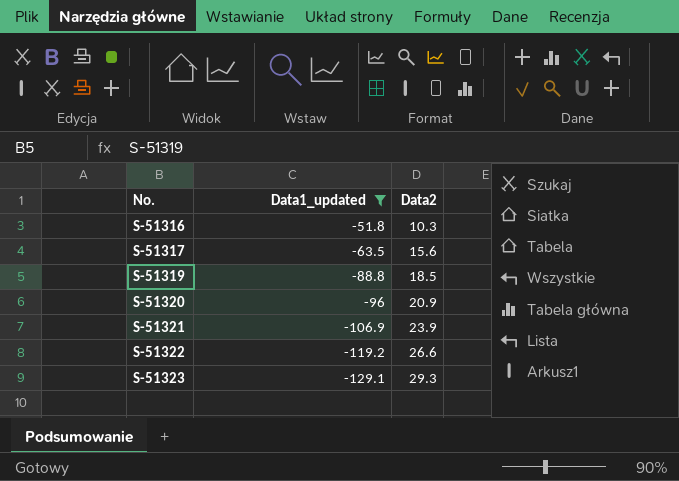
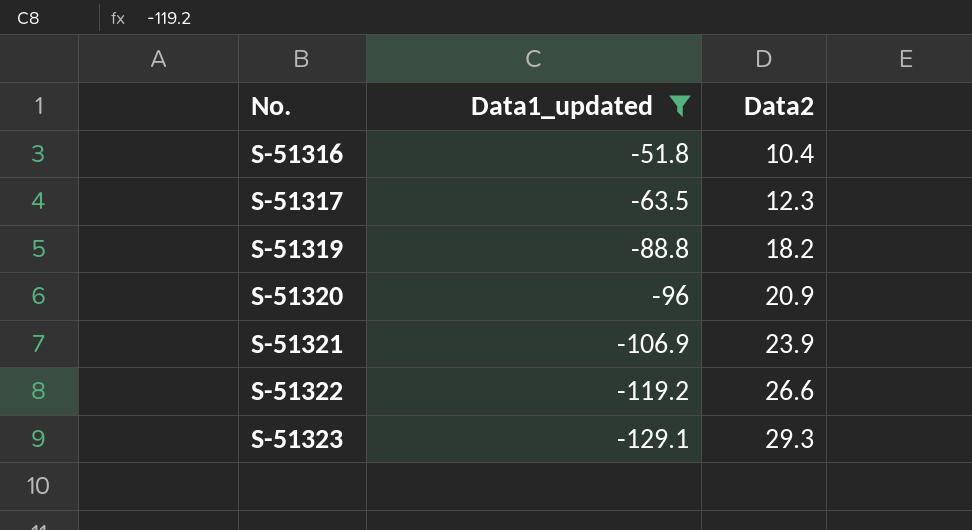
S-51316 | Data2: 10.3 -> 10.4
S-51317 | Data2: 15.6 -> 12.3
S-51319 | Data2: 18.5 -> 18.2

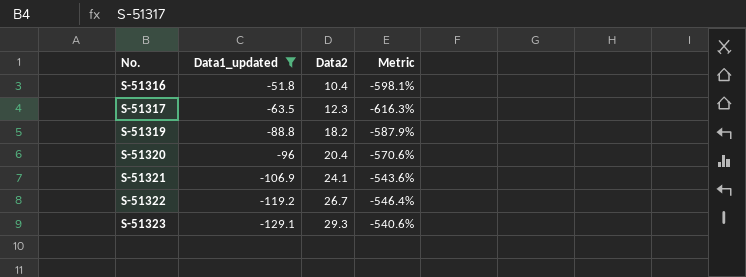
column Metric | formula: none -> ([Data1_updated] - [Data2]) / [Data2]
S-51320 | Data2: 20.9 -> 20.4
S-51321 | Data2: 23.9 -> 24.1
S-51322 | Data2: 26.6 -> 26.7

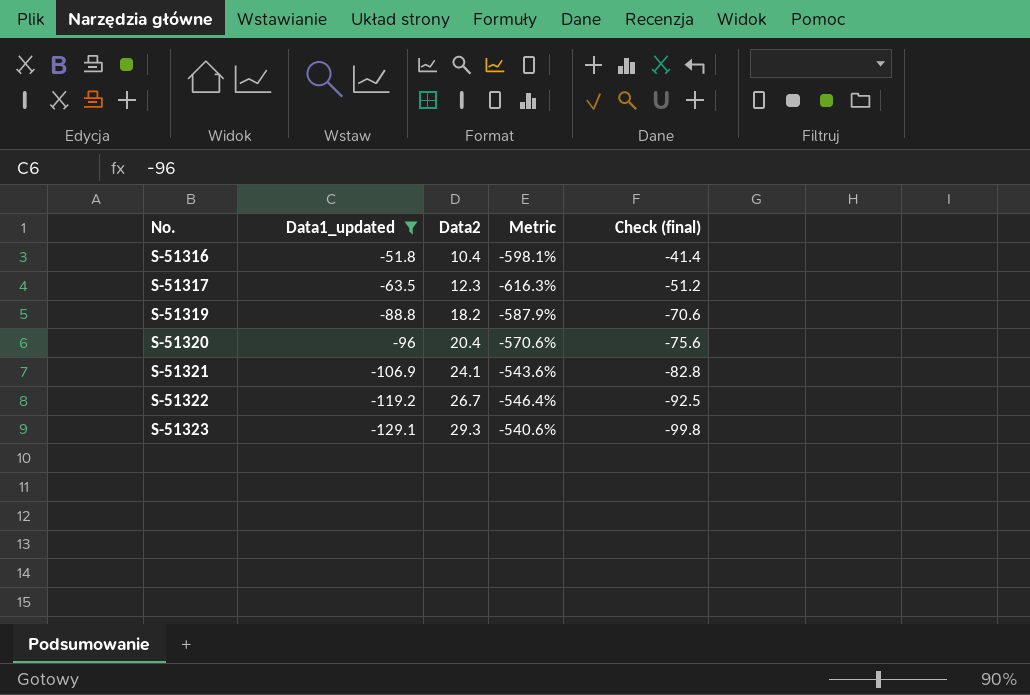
column Check (final) | formula: none -> [Data1_updated] + [Data2]

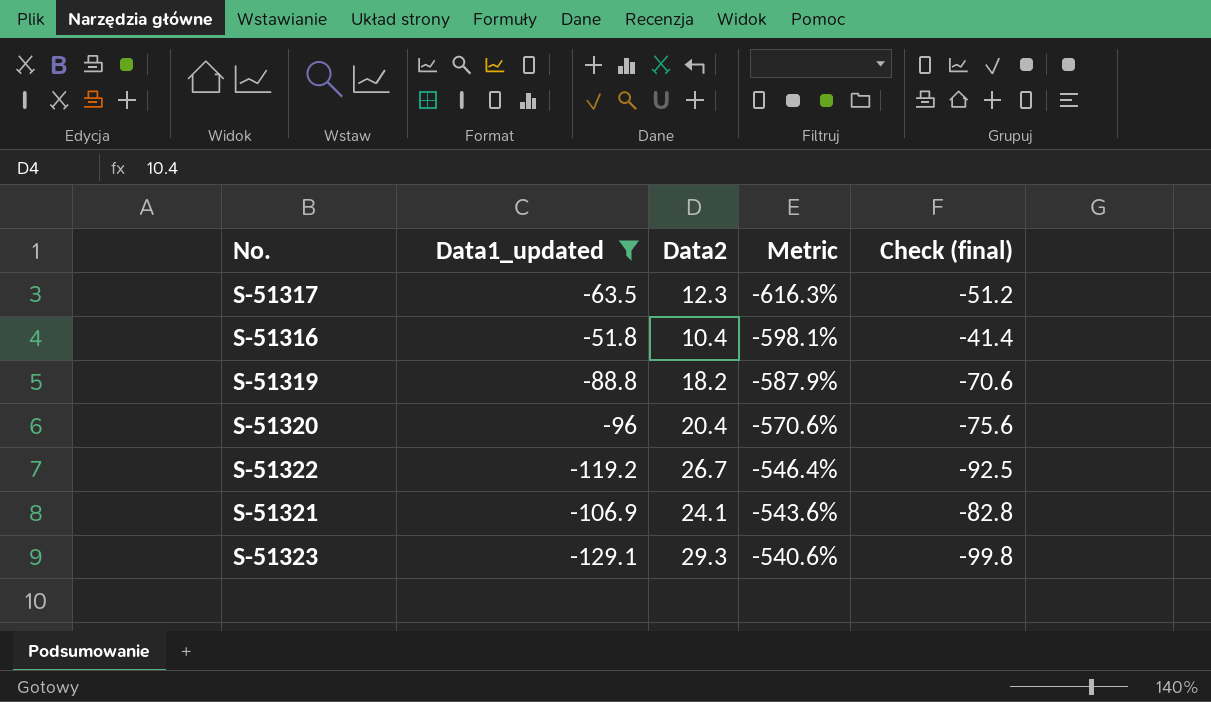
row order: No. ascending -> Metric ascending

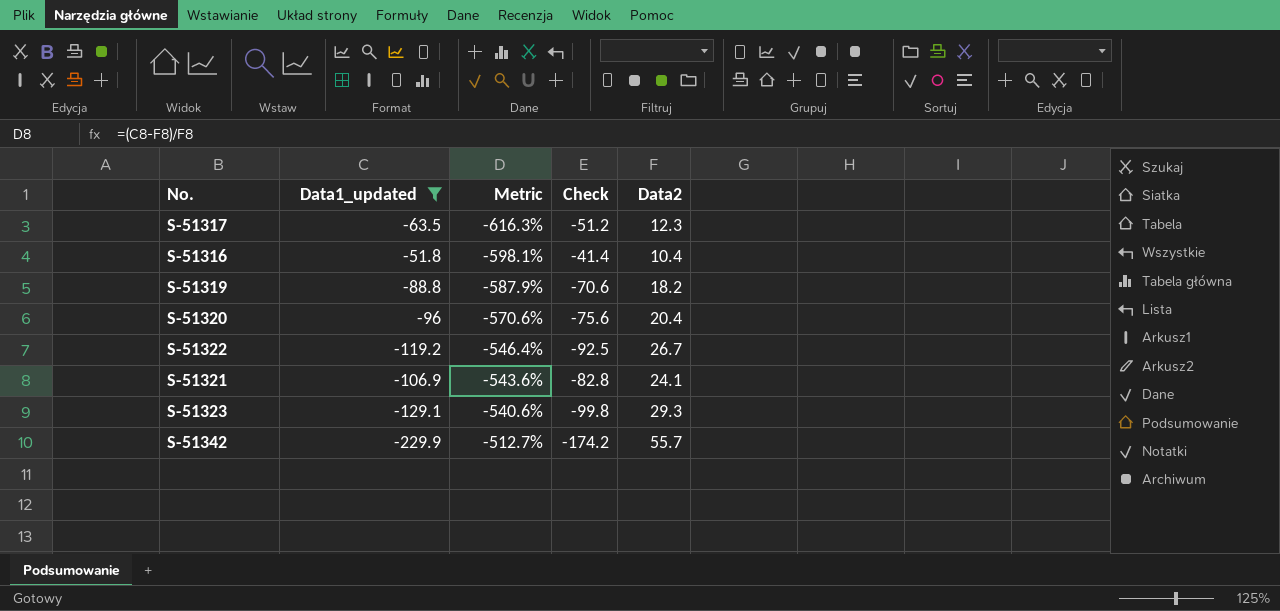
column name: Check (final) -> Check
column Data2 | position: 3 -> 5
row S-51342: none -> -229.9 | -512.7% | -174.2 | 55.7

